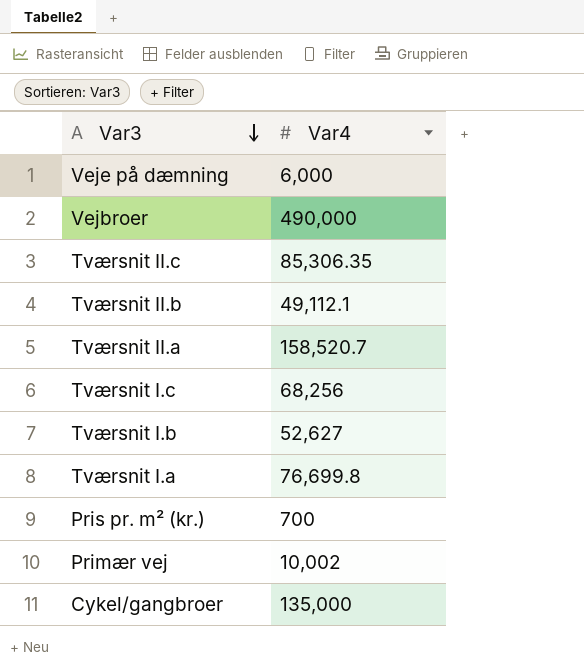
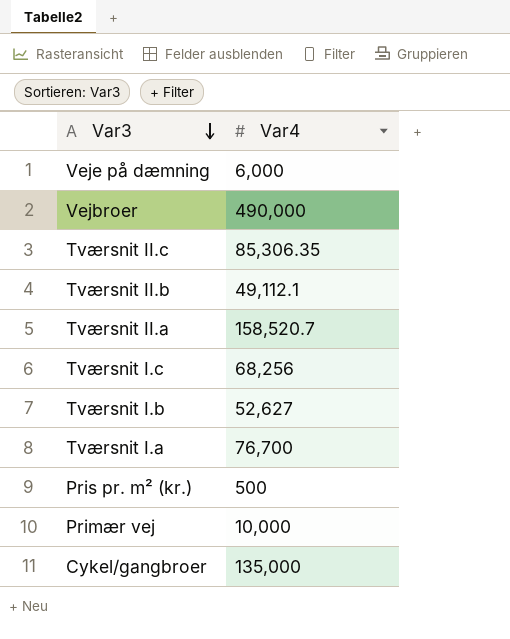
Tværsnit I.a | Var4: 76,699.8 -> 76,700
Pris pr. m² (kr.) | Var4: 700 -> 500
Primær vej | Var4: 10,002 -> 10,000

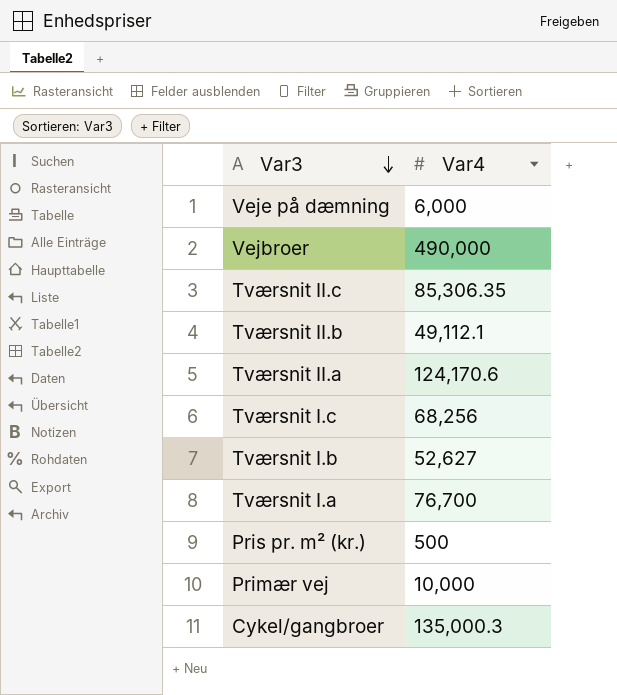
Tværsnit II.a | Var4: 158,520.7 -> 124,170.6
Cykel/gangbroer | Var4: 135,000 -> 135,000.3

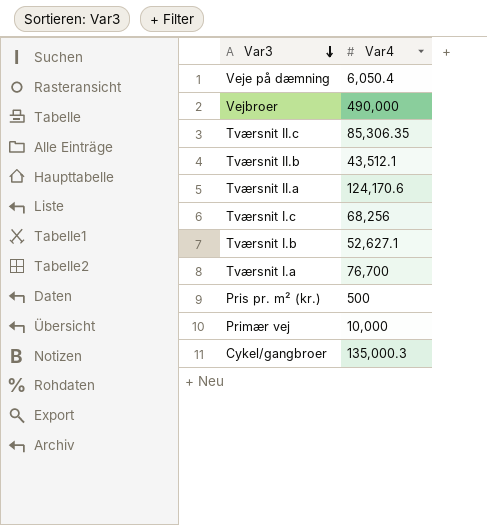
Veje på dæmning | Var4: 6,000 -> 6,050.4
Tværsnit II.b | Var4: 49,112.1 -> 43,512.1
Tværsnit I.b | Var4: 52,627 -> 52,627.1

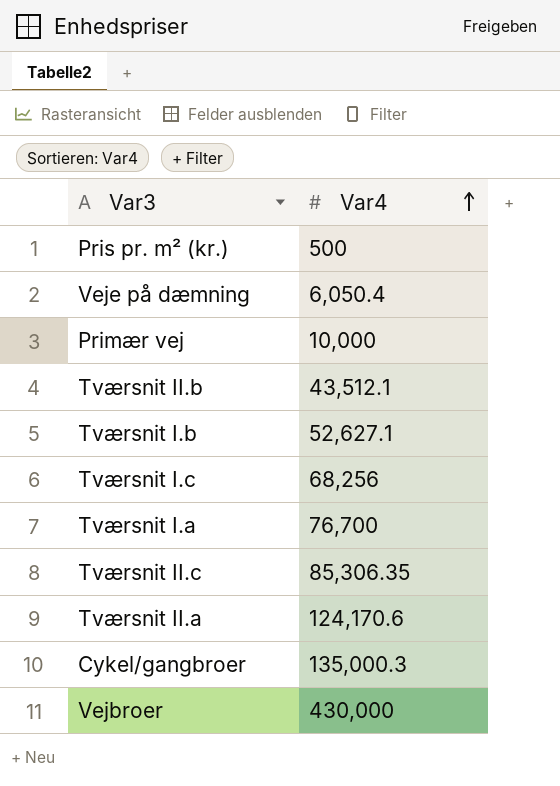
row order: Var3 descending -> Var4 ascending
Vejbroer | Var4: 490,000 -> 430,000

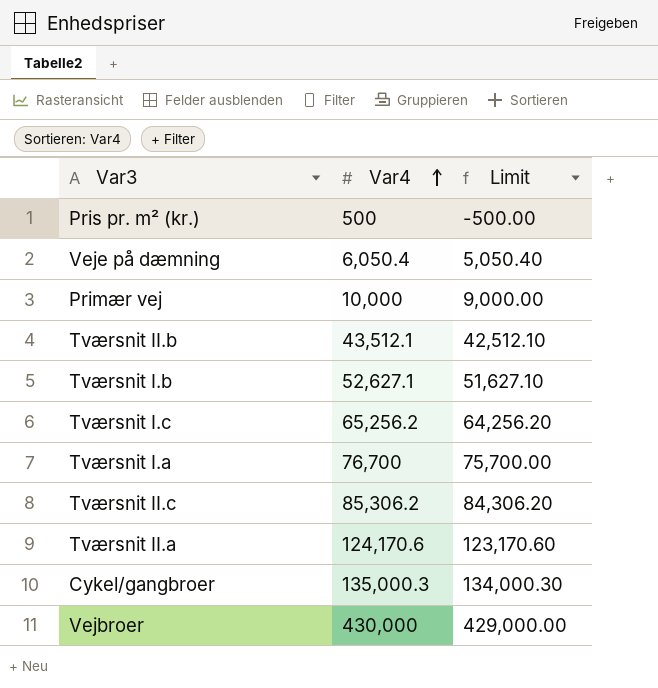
column Limit | formula: none -> [Var4] - 1000
Tværsnit I.c | Var4: 68,256 -> 65,256.2
Tværsnit II.c | Var4: 85,306.35 -> 85,306.2

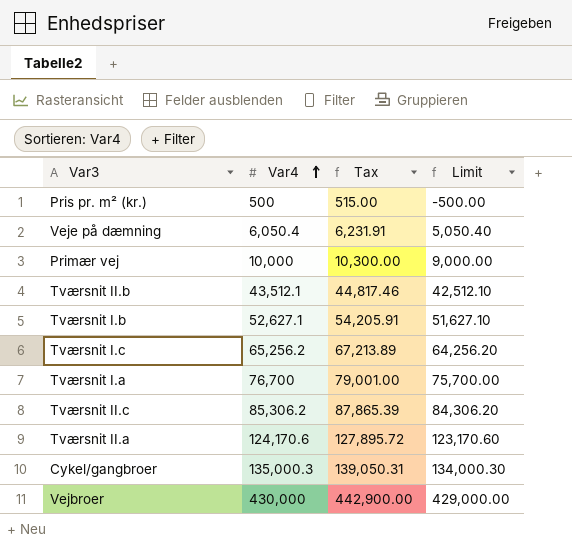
column Tax | formula: none -> [Var4] * 1.03

